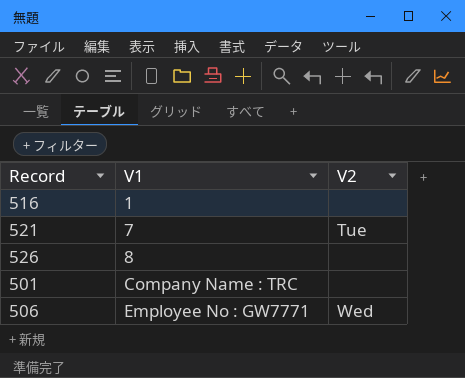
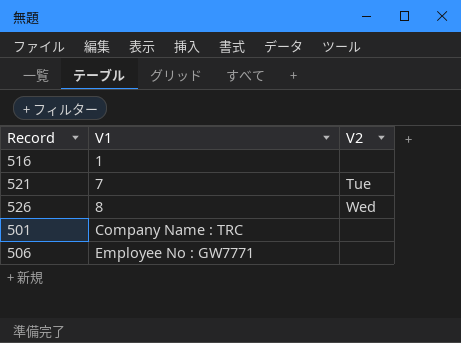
526 | V2: none -> Wed
506 | V2: Wed -> none

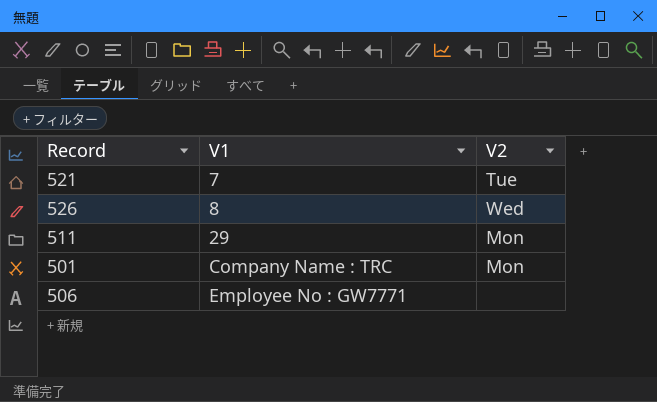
row 516: 1 | none -> none
row 511: none -> 29 | Mon
501 | V2: none -> Mon

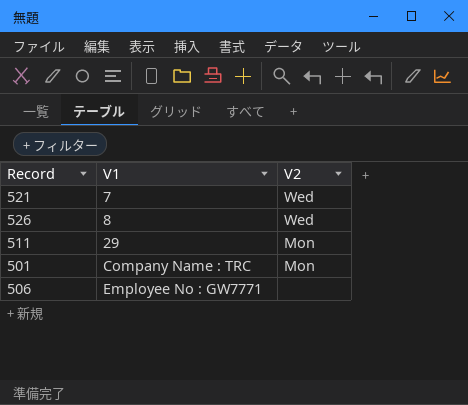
521 | V2: Tue -> Wed

